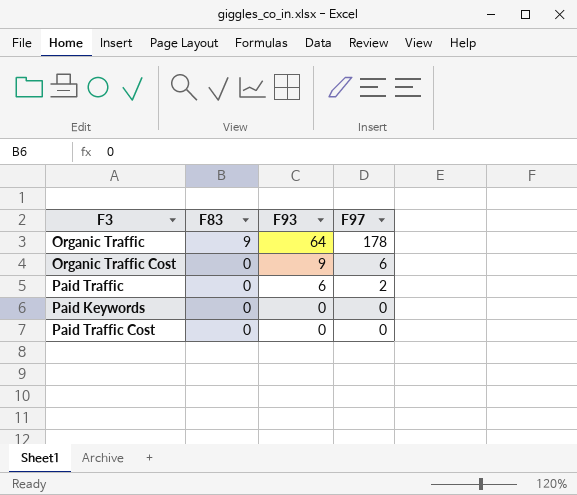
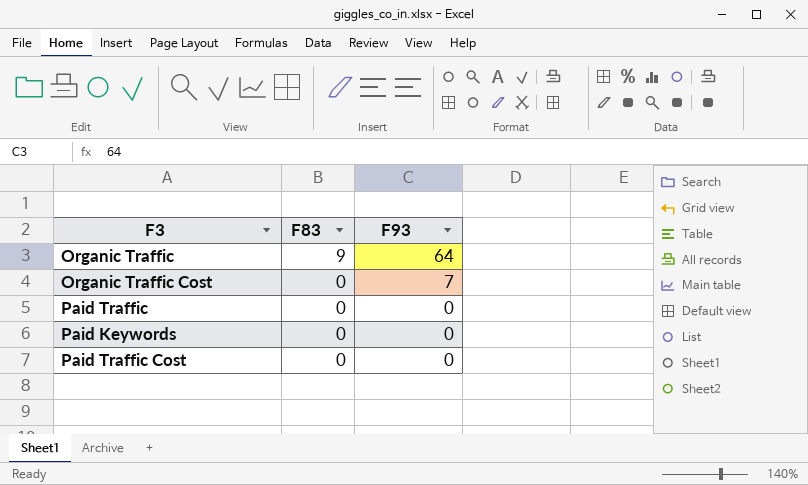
column F97 | position: 4 -> none
Organic Traffic Cost | F93: 9 -> 7
Paid Traffic | F93: 6 -> 0

